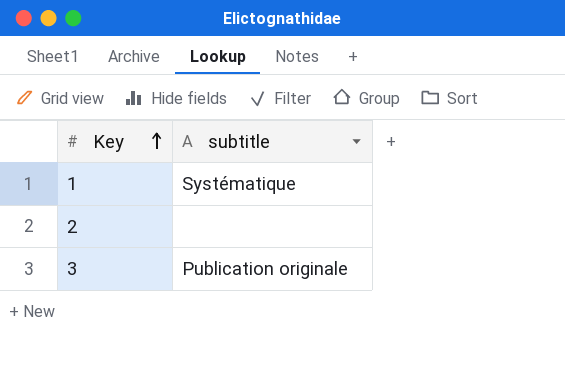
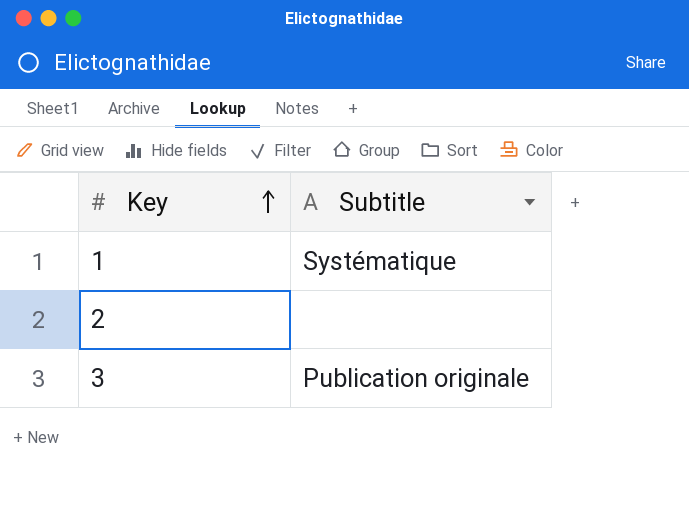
column name: subtitle -> Subtitle

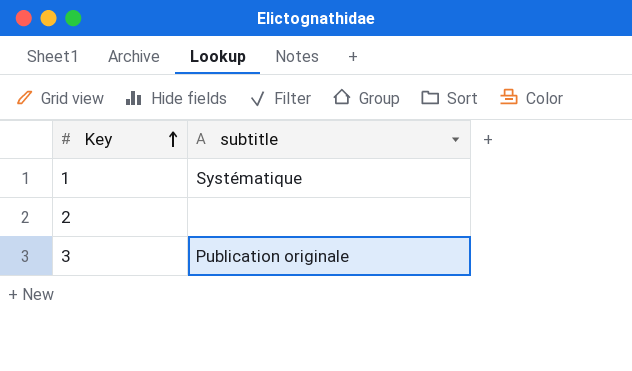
column name: Subtitle -> subtitle

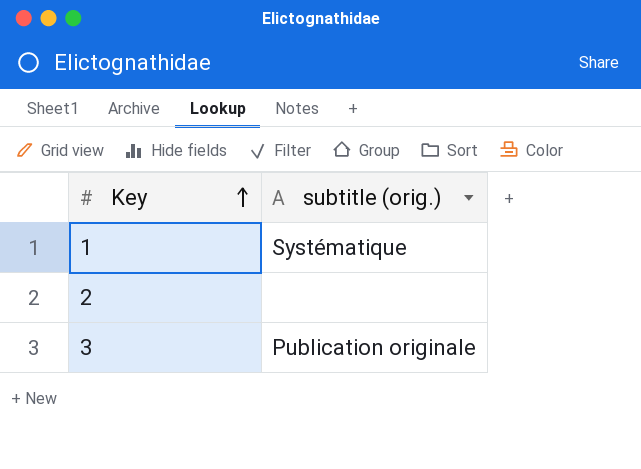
column name: subtitle -> subtitle (orig.)

